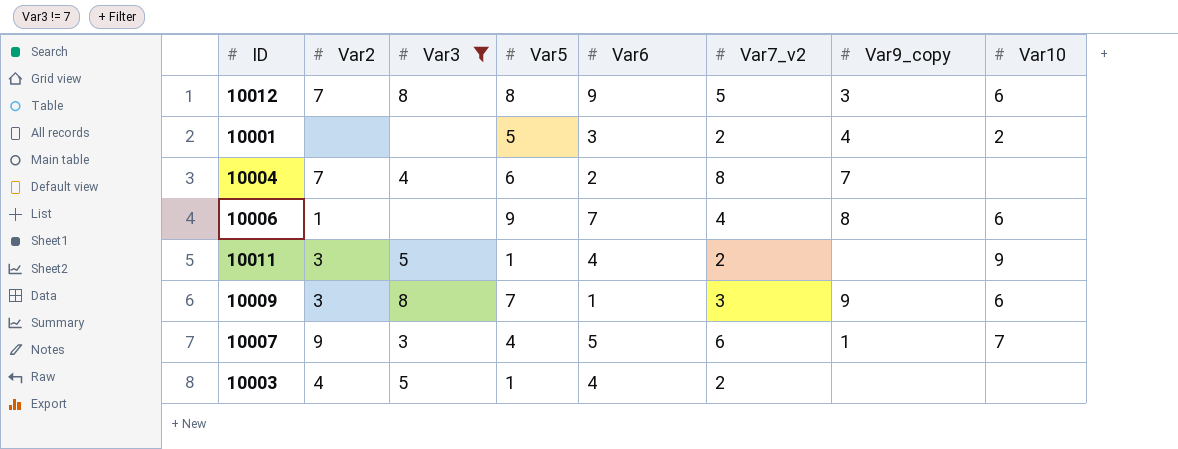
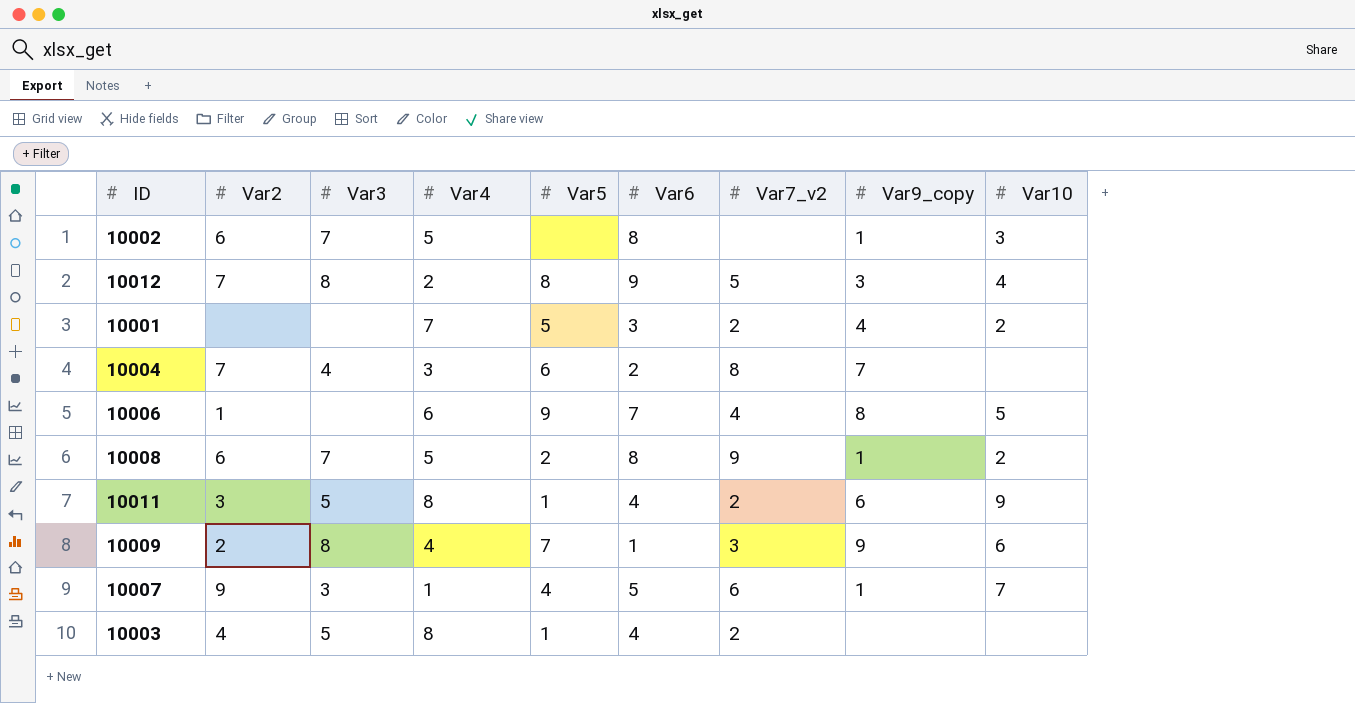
filter: Var3 != 7 -> none
column Var4 | position: none -> 4
10012 | Var10: 6 -> 4
10006 | Var10: 6 -> 5
10011 | Var9_copy: none -> 6
10009 | Var2: 3 -> 2

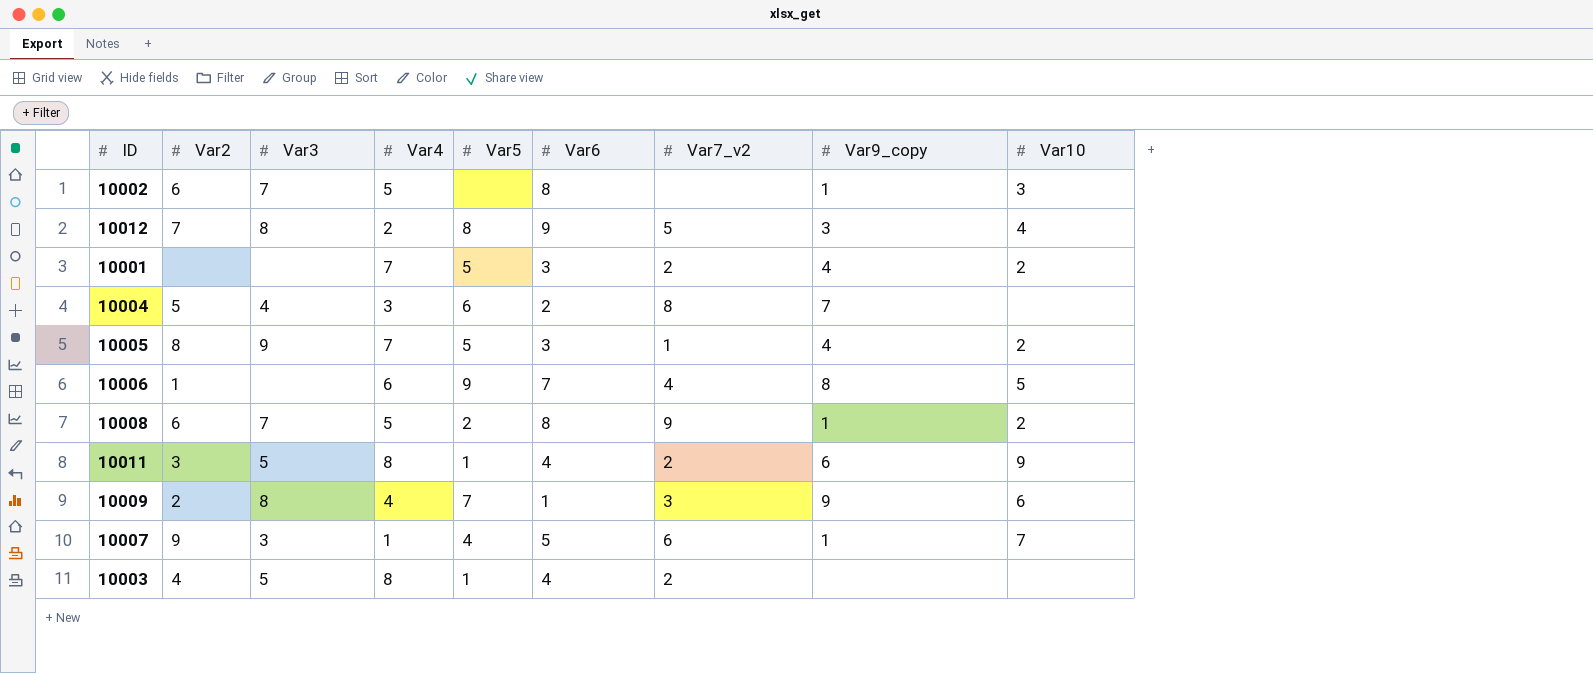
10004 | Var2: 7 -> 5
row 10005: none -> 8 | 9 | 7 | 5 | 3 | 1 | 4 | 2

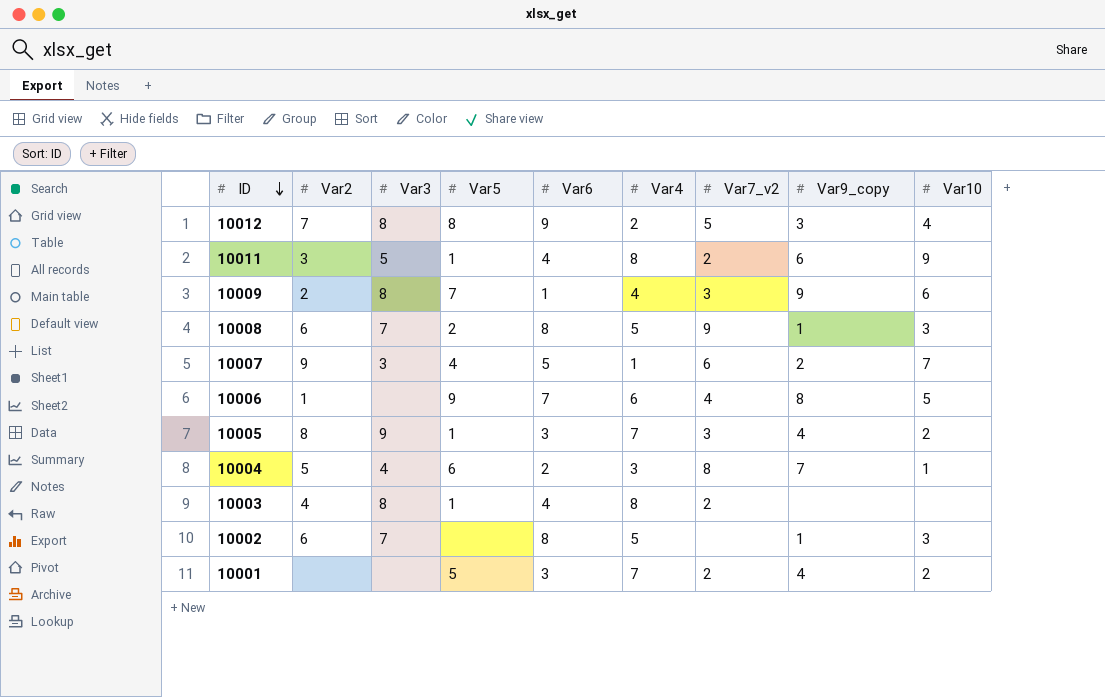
row order: none -> ID descending
column Var4 | position: 4 -> 6
10008 | Var10: 2 -> 3
10007 | Var9_copy: 1 -> 2
10005 | Var5: 5 -> 1
10005 | Var7_v2: 1 -> 3
10004 | Var10: none -> 1
10003 | Var3: 5 -> 8

